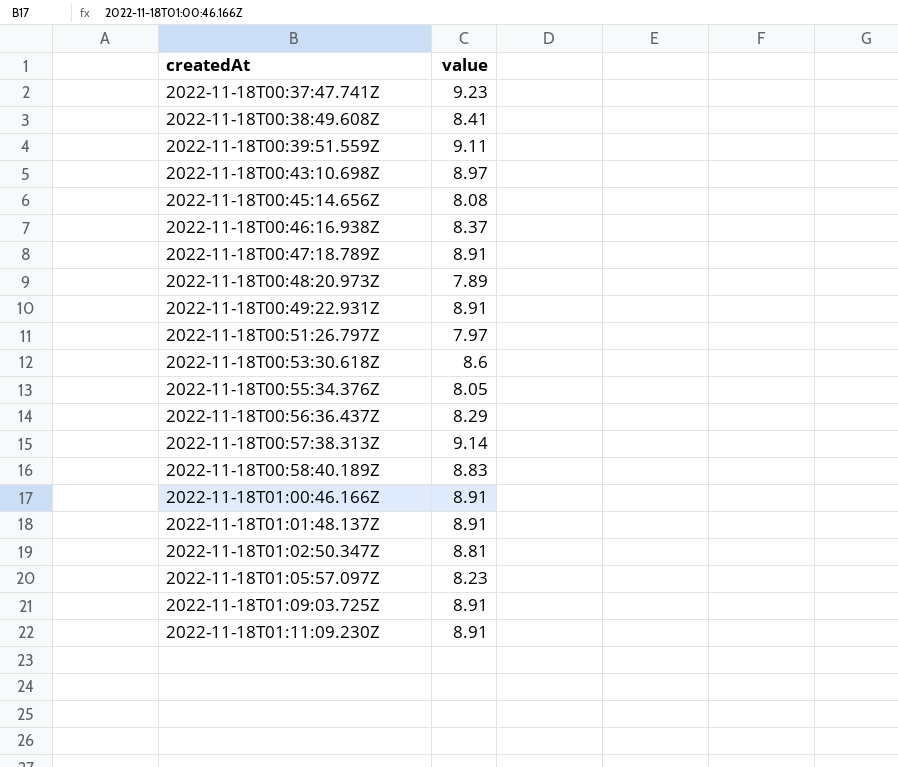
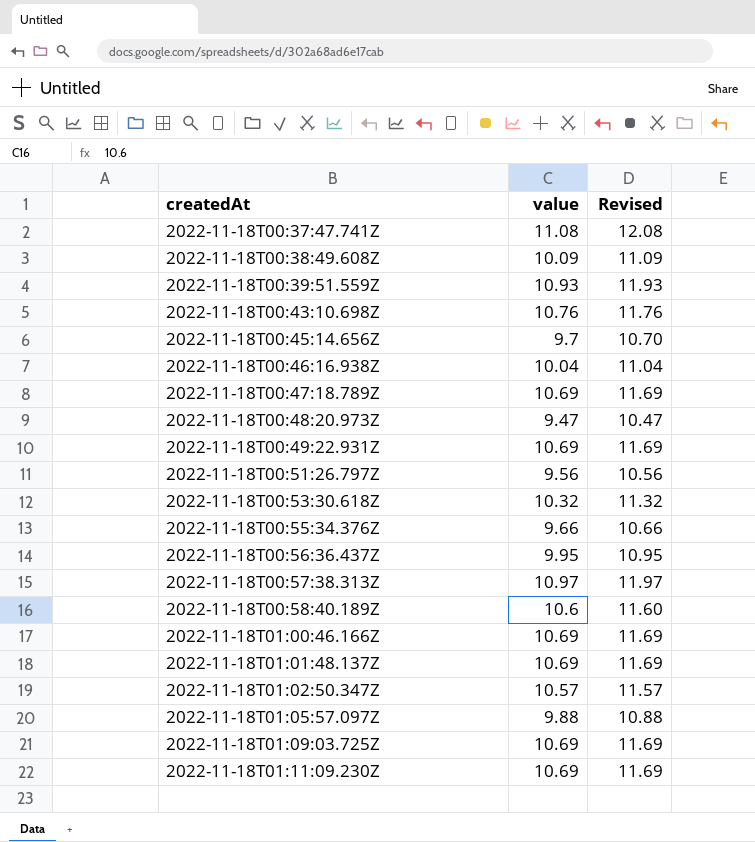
column Revised | formula: none -> [value] + 1
2022-11-18T00:37:47.741Z | value: 9.23 -> 11.08
2022-11-18T00:38:49.608Z | value: 8.41 -> 10.09
2022-11-18T00:39:51.559Z | value: 9.11 -> 10.93
2022-11-18T00:43:10.698Z | value: 8.97 -> 10.76
2022-11-18T00:45:14.656Z | value: 8.08 -> 9.7
2022-11-18T00:46:16.938Z | value: 8.37 -> 10.04
2022-11-18T00:47:18.789Z | value: 8.91 -> 10.69
2022-11-18T00:48:20.973Z | value: 7.89 -> 9.47
2022-11-18T00:49:22.931Z | value: 8.91 -> 10.69
2022-11-18T00:51:26.797Z | value: 7.97 -> 9.56
2022-11-18T00:53:30.618Z | value: 8.6 -> 10.32
2022-11-18T00:55:34.376Z | value: 8.05 -> 9.66
2022-11-18T00:56:36.437Z | value: 8.29 -> 9.95
2022-11-18T00:57:38.313Z | value: 9.14 -> 10.97
2022-11-18T00:58:40.189Z | value: 8.83 -> 10.6
2022-11-18T01:00:46.166Z | value: 8.91 -> 10.69
2022-11-18T01:01:48.137Z | value: 8.91 -> 10.69
2022-11-18T01:02:50.347Z | value: 8.81 -> 10.57
2022-11-18T01:05:57.097Z | value: 8.23 -> 9.88
2022-11-18T01:09:03.725Z | value: 8.91 -> 10.69
2022-11-18T01:11:09.230Z | value: 8.91 -> 10.69

